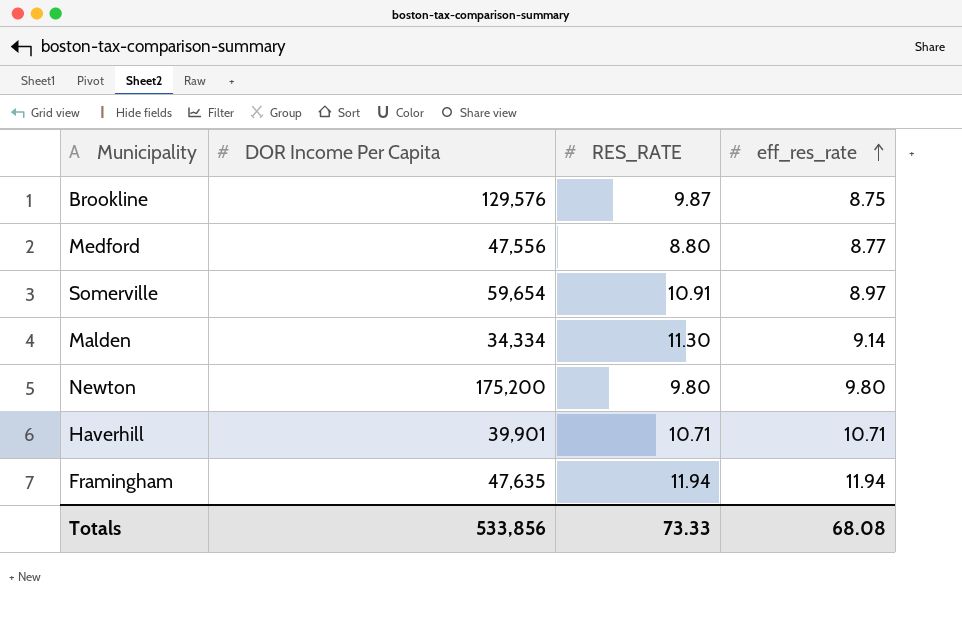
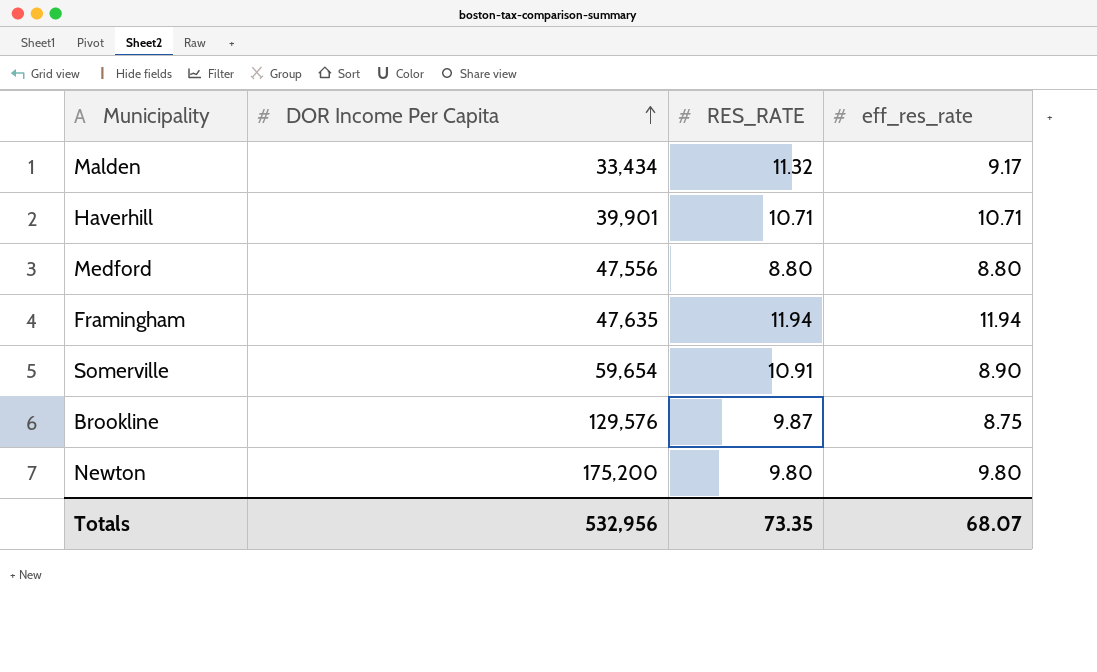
row order: eff_res_rate ascending -> DOR Income Per Capita ascending
Malden | DOR Income Per Capita: 34,334 -> 33,434
Malden | RES_RATE: 11.30 -> 11.32
Malden | eff_res_rate: 9.14 -> 9.17
Medford | eff_res_rate: 8.77 -> 8.80
Somerville | eff_res_rate: 8.97 -> 8.90
Totals | DOR Income Per Capita: 533,856 -> 532,956
Totals | RES_RATE: 73.33 -> 73.35
Totals | eff_res_rate: 68.08 -> 68.07

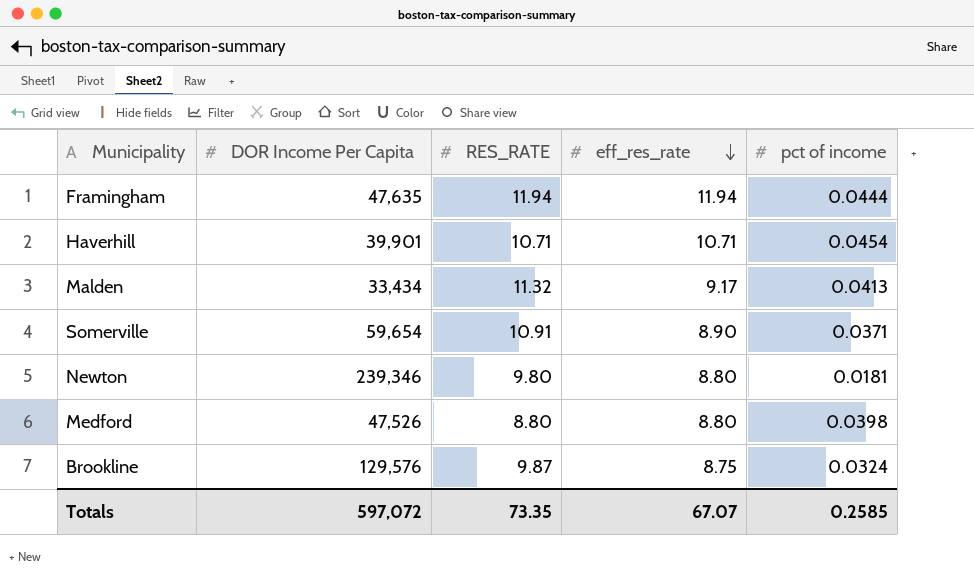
row order: DOR Income Per Capita ascending -> eff_res_rate descending
column pct of income | position: none -> 5
Newton | DOR Income Per Capita: 175,200 -> 239,346
Newton | eff_res_rate: 9.80 -> 8.80
Medford | DOR Income Per Capita: 47,556 -> 47,526
Totals | DOR Income Per Capita: 532,956 -> 597,072
Totals | eff_res_rate: 68.07 -> 67.07

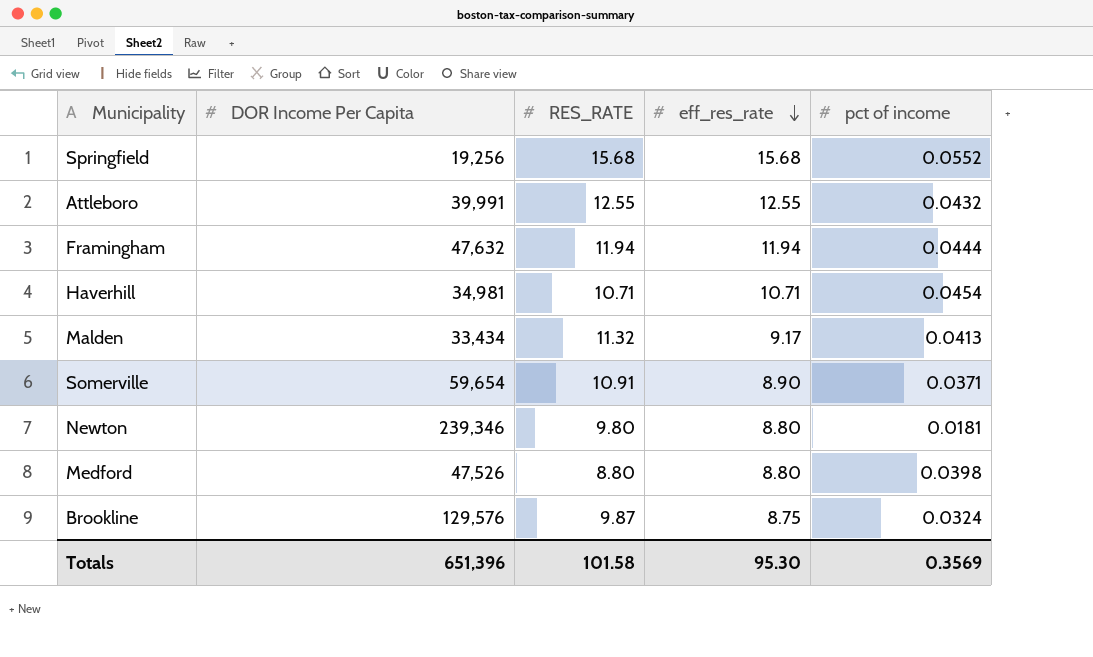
row Springfield: none -> 19,256 | 15.68 | 15.68 | 0.0552
row Attleboro: none -> 39,991 | 12.55 | 12.55 | 0.0432
Framingham | DOR Income Per Capita: 47,635 -> 47,632
Haverhill | DOR Income Per Capita: 39,901 -> 34,981
Totals | DOR Income Per Capita: 597,072 -> 651,396
Totals | RES_RATE: 73.35 -> 101.58
Totals | eff_res_rate: 67.07 -> 95.30
Totals | pct of income: 0.2585 -> 0.3569

